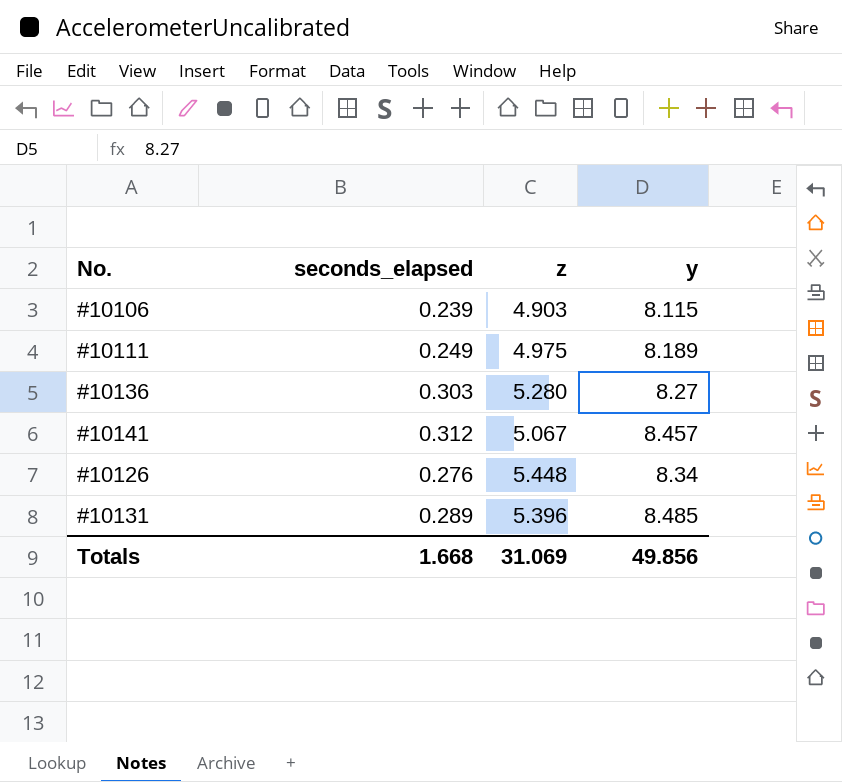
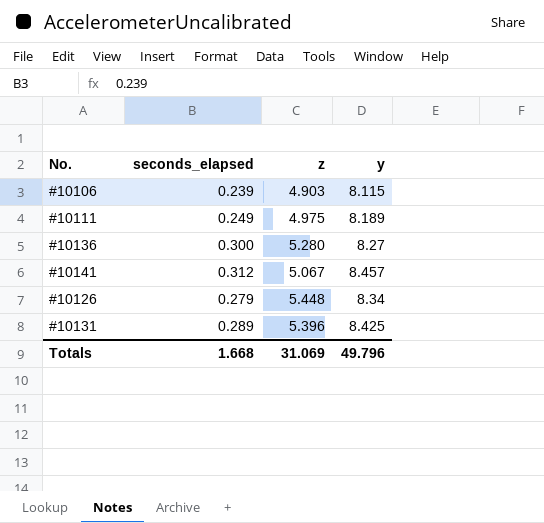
#10136 | seconds_elapsed: 0.303 -> 0.300
#10126 | seconds_elapsed: 0.276 -> 0.279
#10131 | y: 8.485 -> 8.425
Totals | y: 49.856 -> 49.796

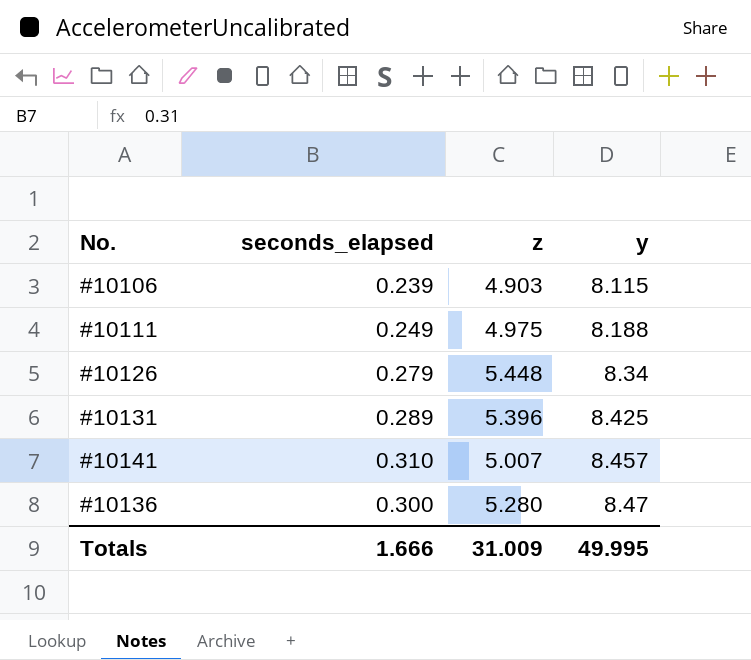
row order: none -> y ascending
#10111 | y: 8.189 -> 8.188
#10141 | seconds_elapsed: 0.312 -> 0.310
#10141 | z: 5.067 -> 5.007
#10136 | y: 8.27 -> 8.47
Totals | seconds_elapsed: 1.668 -> 1.666
Totals | z: 31.069 -> 31.009
Totals | y: 49.796 -> 49.995

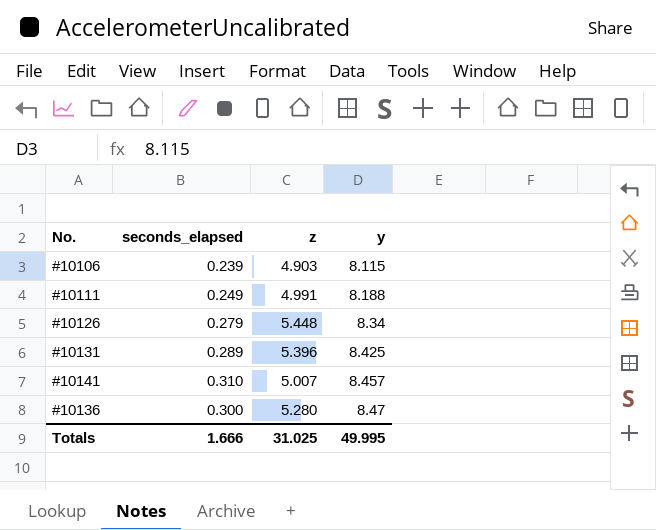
#10111 | z: 4.975 -> 4.991
Totals | z: 31.009 -> 31.025

